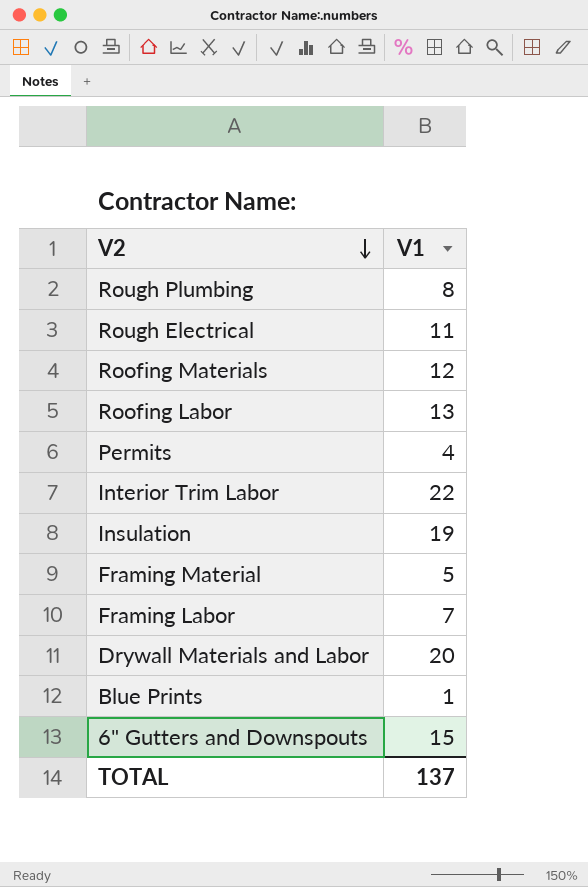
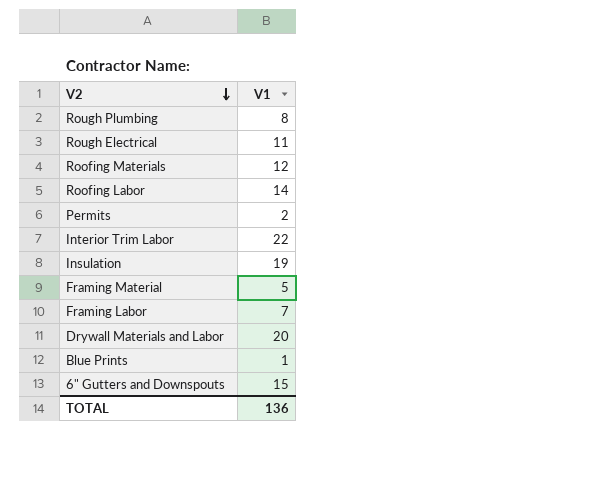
Roofing Labor | V1: 13 -> 14
Permits | V1: 4 -> 2
TOTAL | V1: 137 -> 136

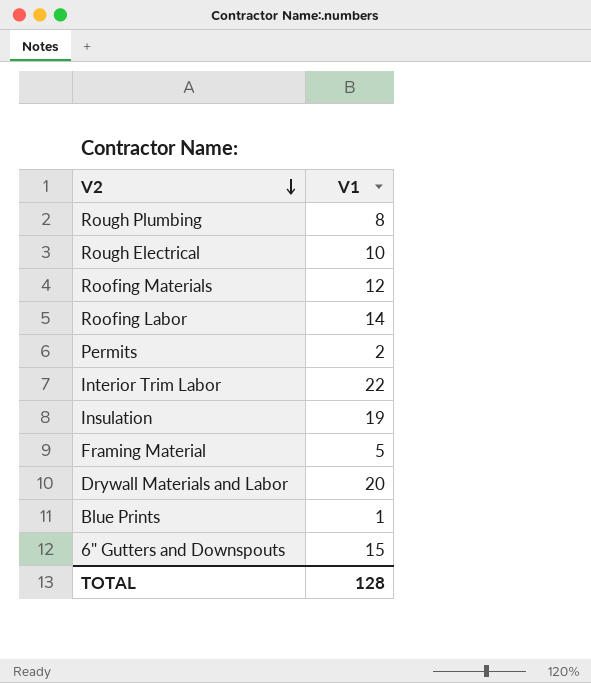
row Framing Labor: 7 -> none
Rough Electrical | V1: 11 -> 10
TOTAL | V1: 136 -> 128

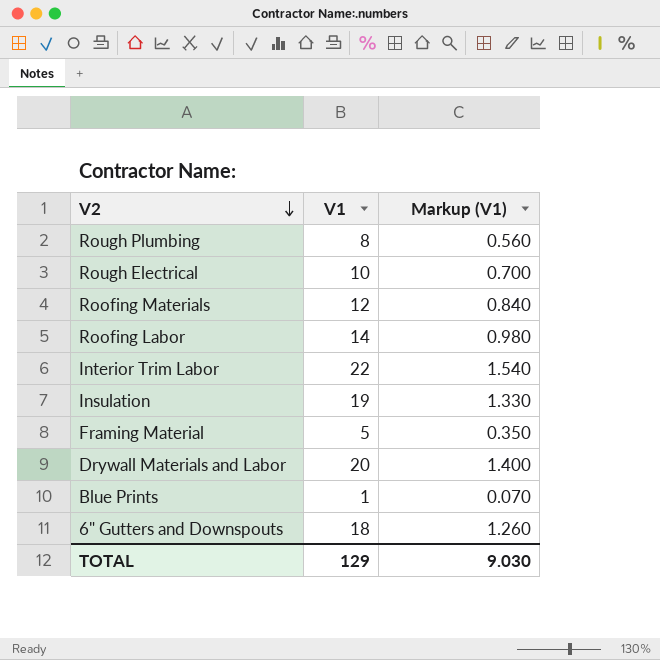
column Markup (V1) | formula: none -> [V1] * 0.07
row Permits: 2 -> none
6" Gutters and Downspouts | V1: 15 -> 18
TOTAL | V1: 128 -> 129

